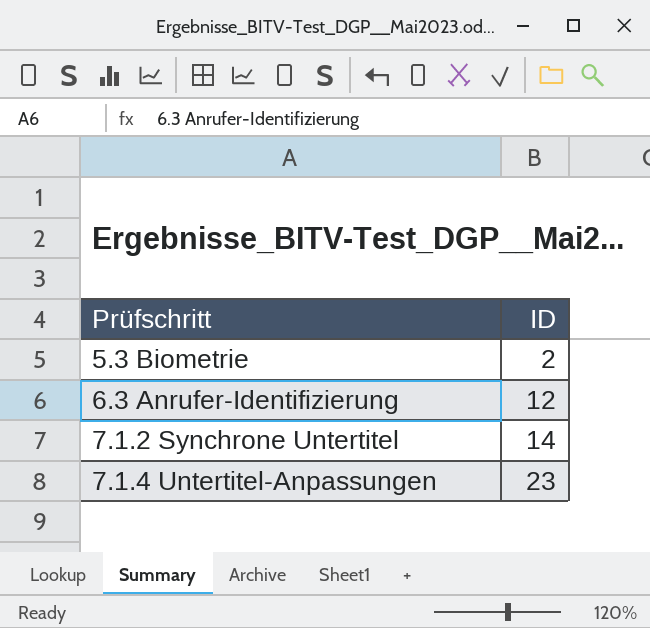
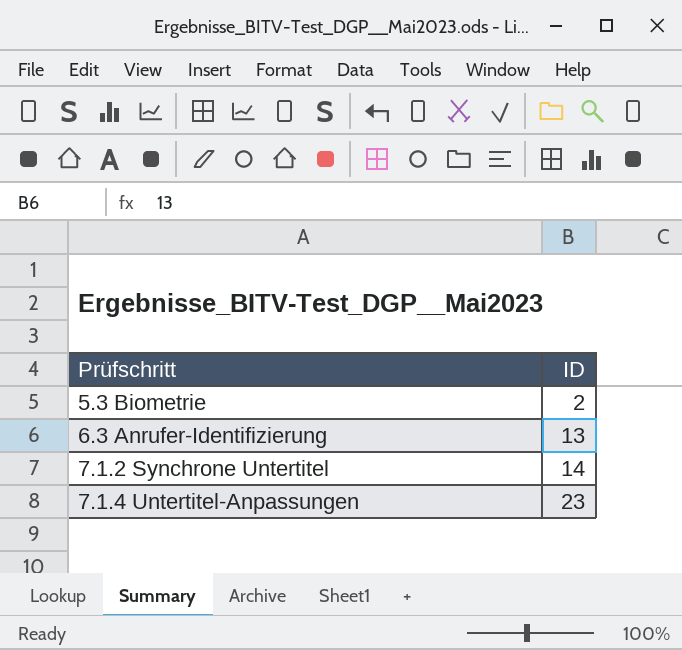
6.3 Anrufer-Identifizierung | ID: 12 -> 13

